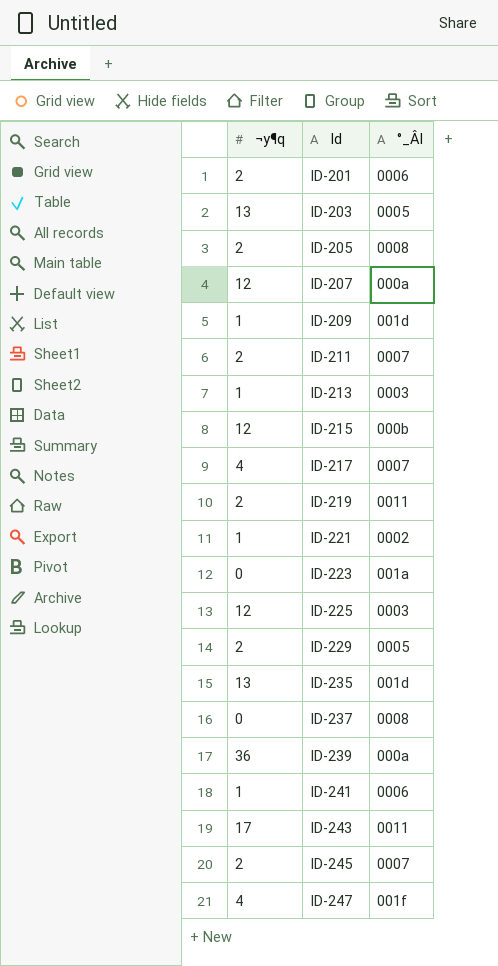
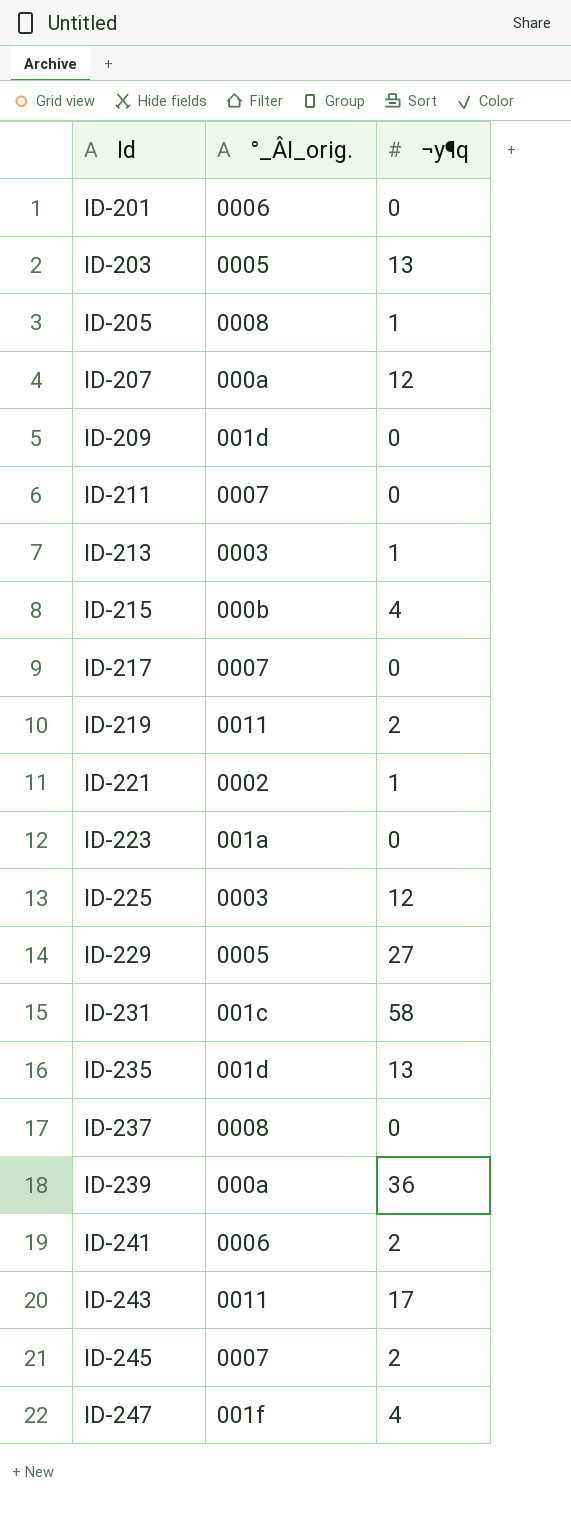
column name: °_ÂI -> °_ÂI_orig.
column ¬y¶q | position: 1 -> 3
ID-201 | ¬y¶q: 2 -> 0
ID-205 | ¬y¶q: 2 -> 1
ID-209 | ¬y¶q: 1 -> 0
ID-211 | ¬y¶q: 2 -> 0
ID-215 | ¬y¶q: 12 -> 4
ID-217 | ¬y¶q: 4 -> 0
ID-229 | ¬y¶q: 2 -> 27
row ID-231: none -> 001c | 58
ID-241 | ¬y¶q: 1 -> 2

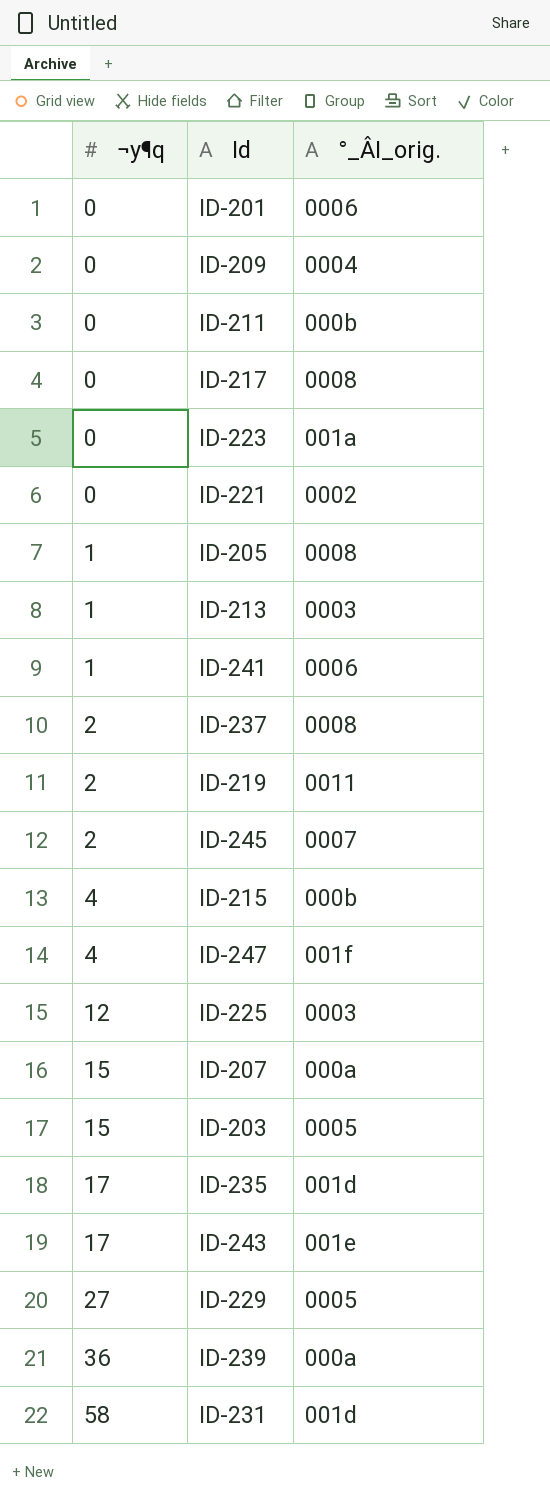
row order: Id ascending -> ¬y¶q ascending
column ¬y¶q | position: 3 -> 1
ID-209 | °_ÂI_orig.: 001d -> 0004
ID-211 | °_ÂI_orig.: 0007 -> 000b
ID-217 | °_ÂI_orig.: 0007 -> 0008
ID-221 | ¬y¶q: 1 -> 0
ID-241 | ¬y¶q: 2 -> 1
ID-237 | ¬y¶q: 0 -> 2
ID-207 | ¬y¶q: 12 -> 15
ID-203 | ¬y¶q: 13 -> 15
ID-235 | ¬y¶q: 13 -> 17
ID-243 | °_ÂI_orig.: 0011 -> 001e
ID-231 | °_ÂI_orig.: 001c -> 001d

